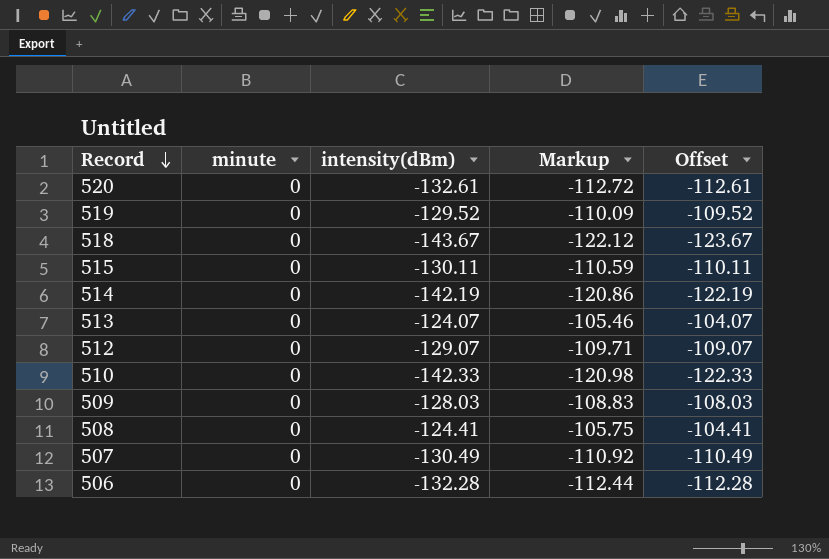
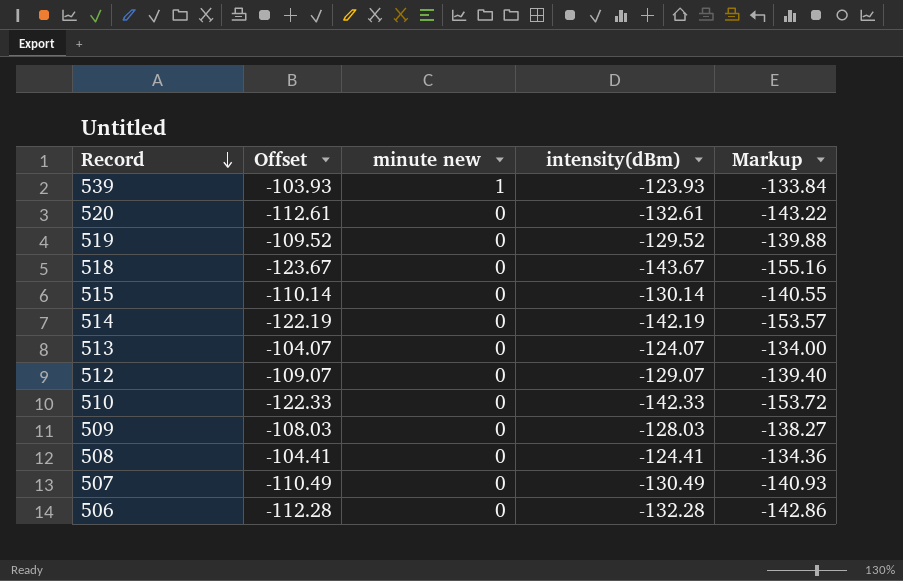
column Offset | position: 5 -> 2
column name: minute -> minute new
column Markup | formula: [intensity(dBm)] * 0.85 -> [intensity(dBm)] * 1.08
row 539: none -> -103.93 | 1 | -123.93 | -133.84
515 | Offset: -110.11 -> -110.14
515 | intensity(dBm): -130.11 -> -130.14

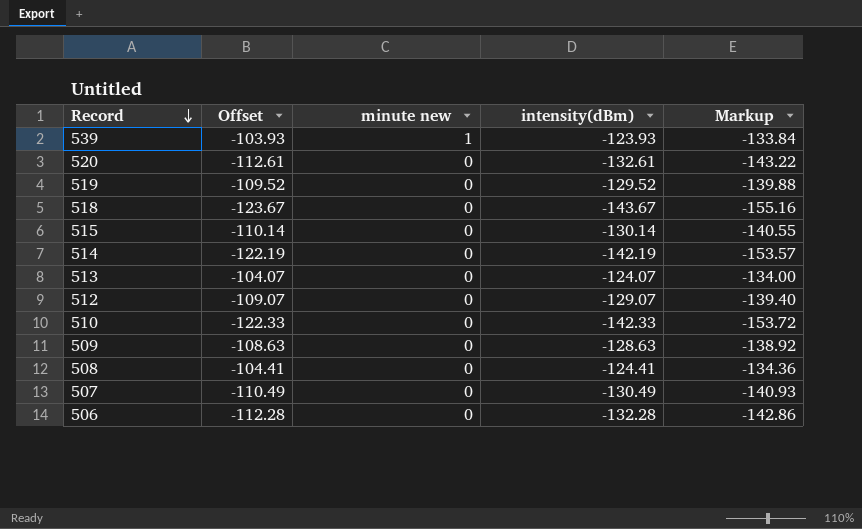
509 | Offset: -108.03 -> -108.63
509 | intensity(dBm): -128.03 -> -128.63
509 | Markup: -138.27 -> -138.92

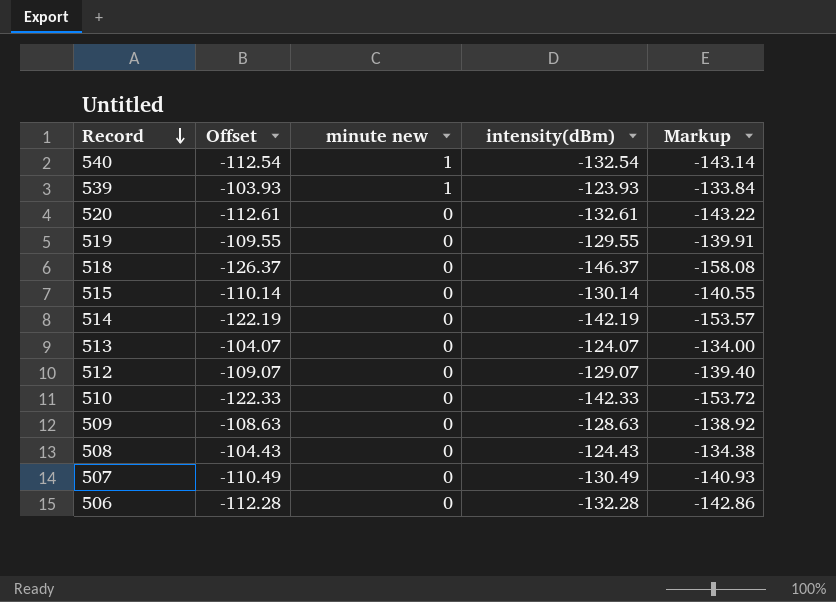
row 540: none -> -112.54 | 1 | -132.54 | -143.14
519 | Offset: -109.52 -> -109.55
519 | intensity(dBm): -129.52 -> -129.55
519 | Markup: -139.88 -> -139.91
518 | Offset: -123.67 -> -126.37
518 | intensity(dBm): -143.67 -> -146.37
518 | Markup: -155.16 -> -158.08
508 | Offset: -104.41 -> -104.43
508 | intensity(dBm): -124.41 -> -124.43
508 | Markup: -134.36 -> -134.38

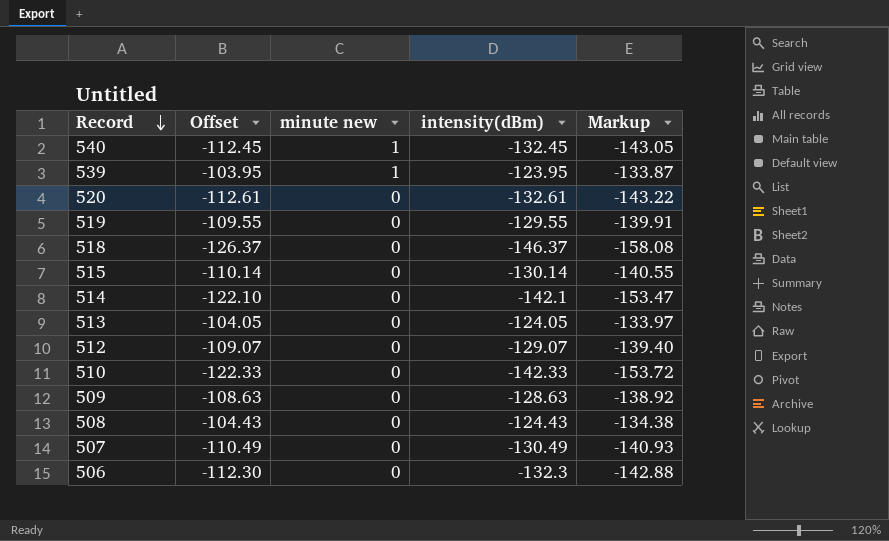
540 | Offset: -112.54 -> -112.45
540 | intensity(dBm): -132.54 -> -132.45
540 | Markup: -143.14 -> -143.05
539 | Offset: -103.93 -> -103.95
539 | intensity(dBm): -123.93 -> -123.95
539 | Markup: -133.84 -> -133.87
514 | Offset: -122.19 -> -122.10
514 | intensity(dBm): -142.19 -> -142.1
514 | Markup: -153.57 -> -153.47
513 | Offset: -104.07 -> -104.05
513 | intensity(dBm): -124.07 -> -124.05
513 | Markup: -134.00 -> -133.97
506 | Offset: -112.28 -> -112.30
506 | intensity(dBm): -132.28 -> -132.3
506 | Markup: -142.86 -> -142.88

